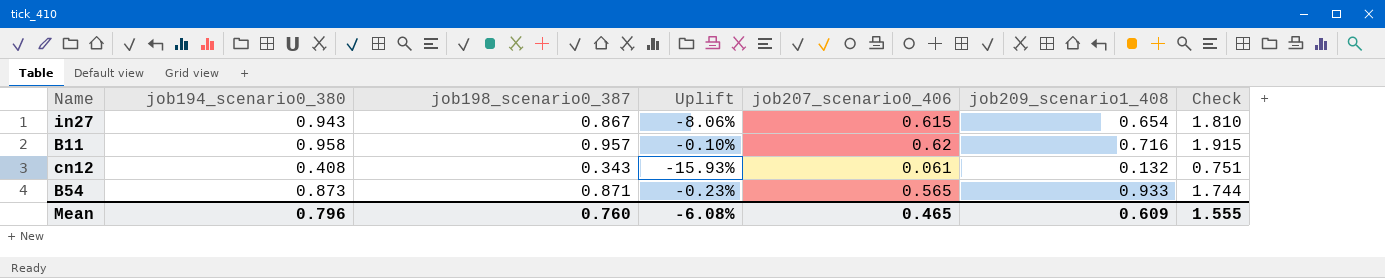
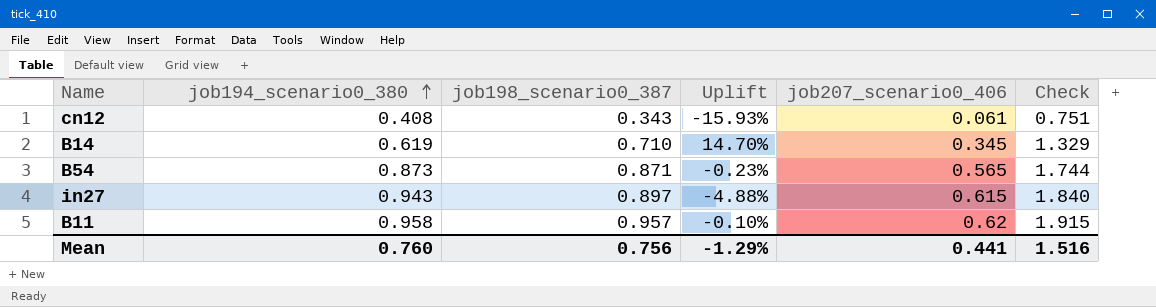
row order: none -> job194_scenario0_380 ascending
column job209_scenario1_408 | position: 6 -> none
row B14: none -> 0.619 | 0.710 | 14.70% | 0.345 | 1.329
in27 | job198_scenario0_387: 0.867 -> 0.897
in27 | Uplift: -8.06% -> -4.88%
in27 | Check: 1.810 -> 1.840
Mean | job194_scenario0_380: 0.796 -> 0.760
Mean | job198_scenario0_387: 0.760 -> 0.756
Mean | Uplift: -6.08% -> -1.29%
Mean | job207_scenario0_406: 0.465 -> 0.441
Mean | Check: 1.555 -> 1.516

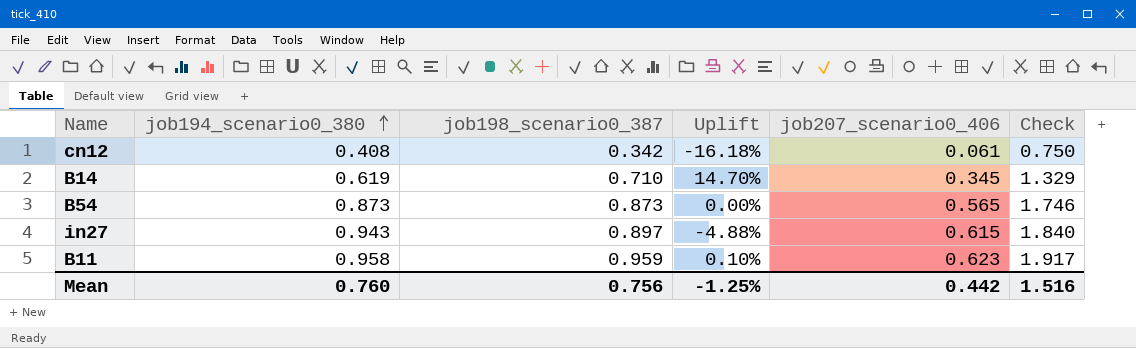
cn12 | job198_scenario0_387: 0.343 -> 0.342
cn12 | Uplift: -15.93% -> -16.18%
cn12 | Check: 0.751 -> 0.750
B54 | job198_scenario0_387: 0.871 -> 0.873
B54 | Uplift: -0.23% -> 0.00%
B54 | Check: 1.744 -> 1.746
B11 | job198_scenario0_387: 0.957 -> 0.959
B11 | Uplift: -0.10% -> 0.10%
B11 | job207_scenario0_406: 0.62 -> 0.623
B11 | Check: 1.915 -> 1.917
Mean | Uplift: -1.29% -> -1.25%
Mean | job207_scenario0_406: 0.441 -> 0.442

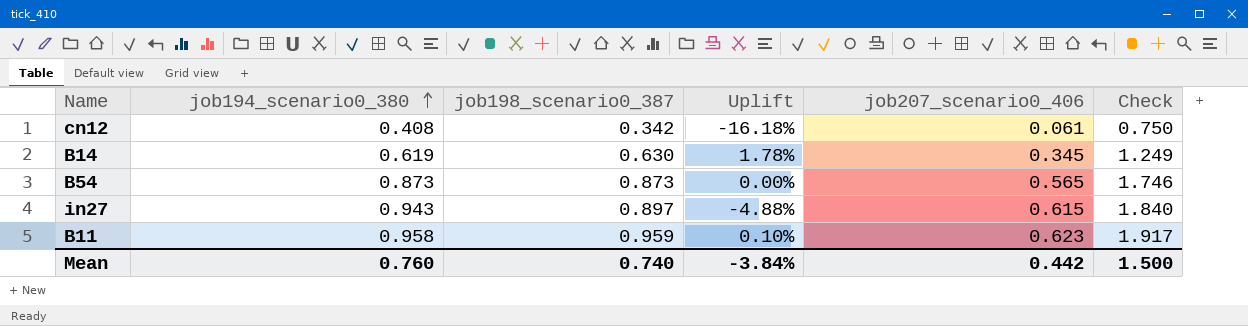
B14 | job198_scenario0_387: 0.710 -> 0.630
B14 | Uplift: 14.70% -> 1.78%
B14 | Check: 1.329 -> 1.249
Mean | job198_scenario0_387: 0.756 -> 0.740
Mean | Uplift: -1.25% -> -3.84%
Mean | Check: 1.516 -> 1.500

